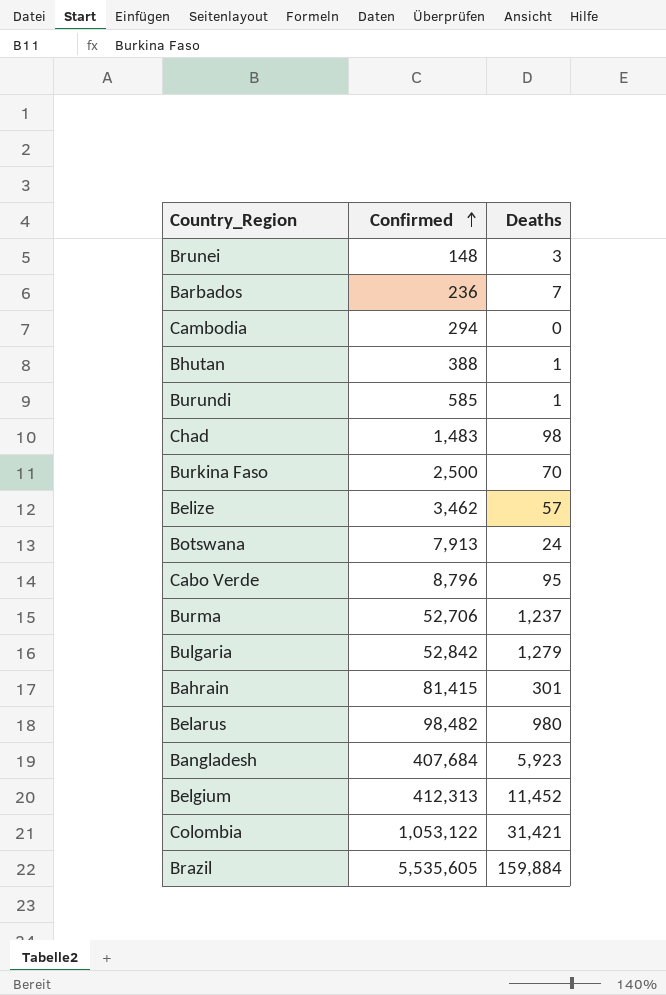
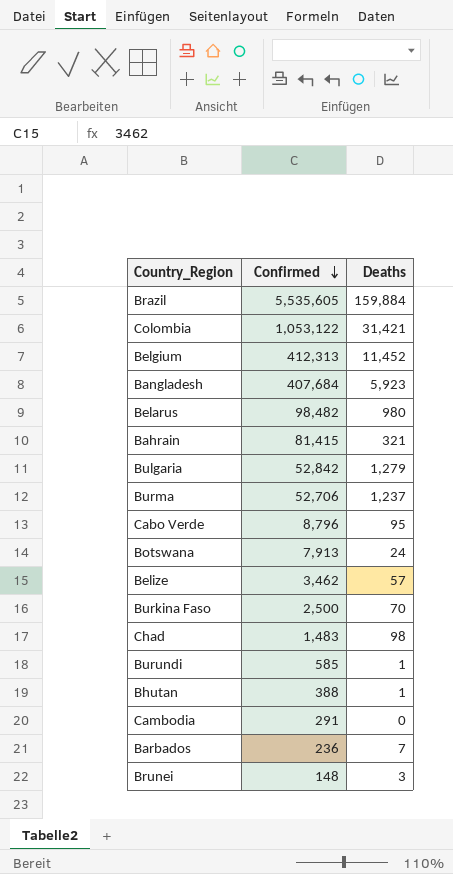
row order: Confirmed ascending -> Confirmed descending
Bahrain | Deaths: 301 -> 321
Cambodia | Confirmed: 294 -> 291

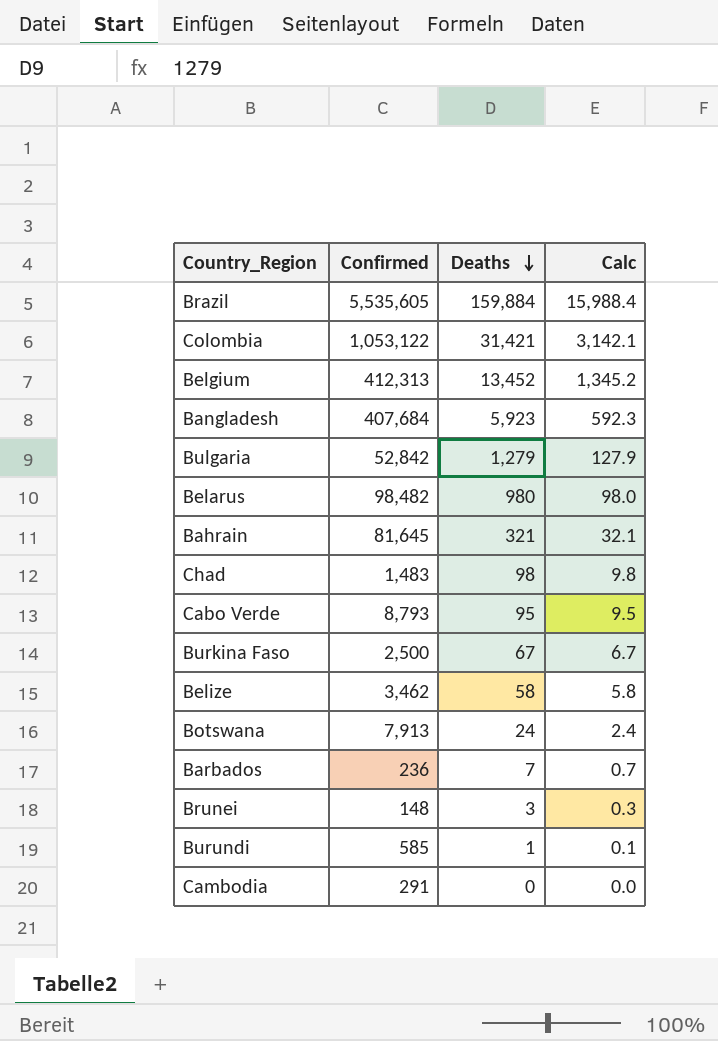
row order: Confirmed descending -> Deaths descending
column Calc | formula: none -> [Deaths] * 0.1
row Burma: 52,706 | 1,237 -> none
row Bhutan: 388 | 1 -> none
Belgium | Deaths: 11,452 -> 13,452
Bahrain | Confirmed: 81,415 -> 81,645
Cabo Verde | Confirmed: 8,796 -> 8,793
Burkina Faso | Deaths: 70 -> 67
Belize | Deaths: 57 -> 58

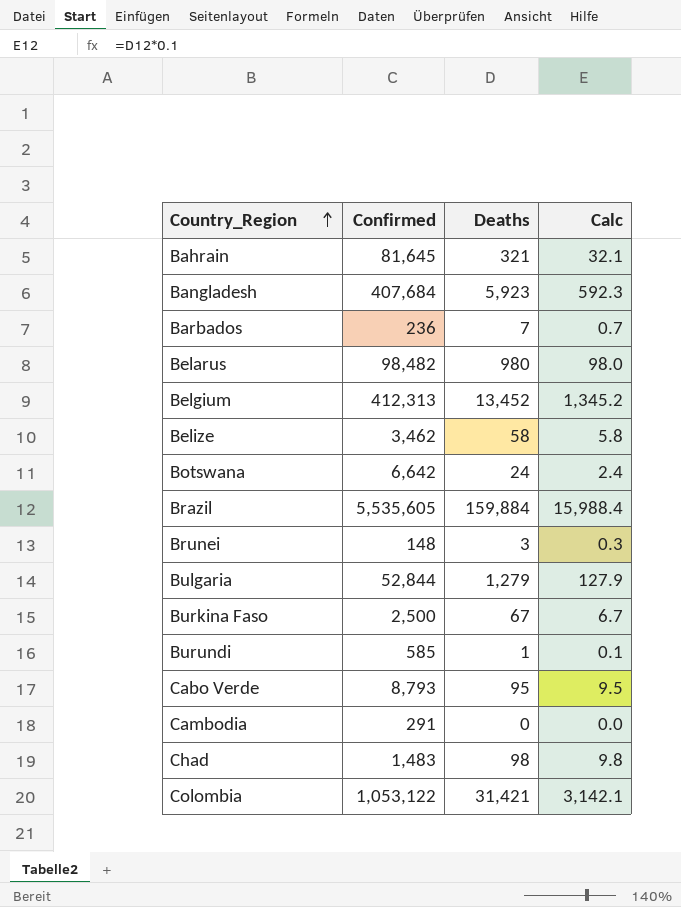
row order: Deaths descending -> Country_Region ascending
Botswana | Confirmed: 7,913 -> 6,642
Bulgaria | Confirmed: 52,842 -> 52,844

